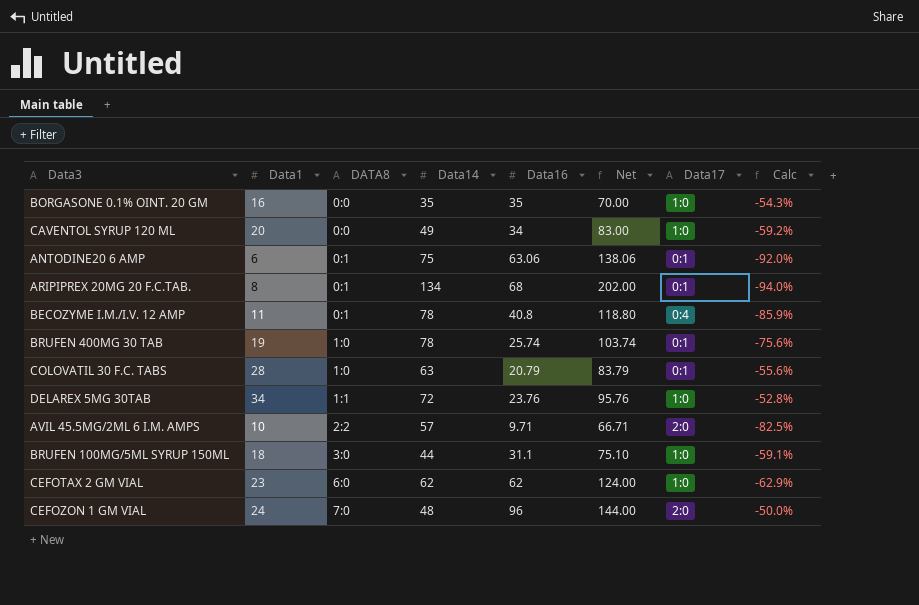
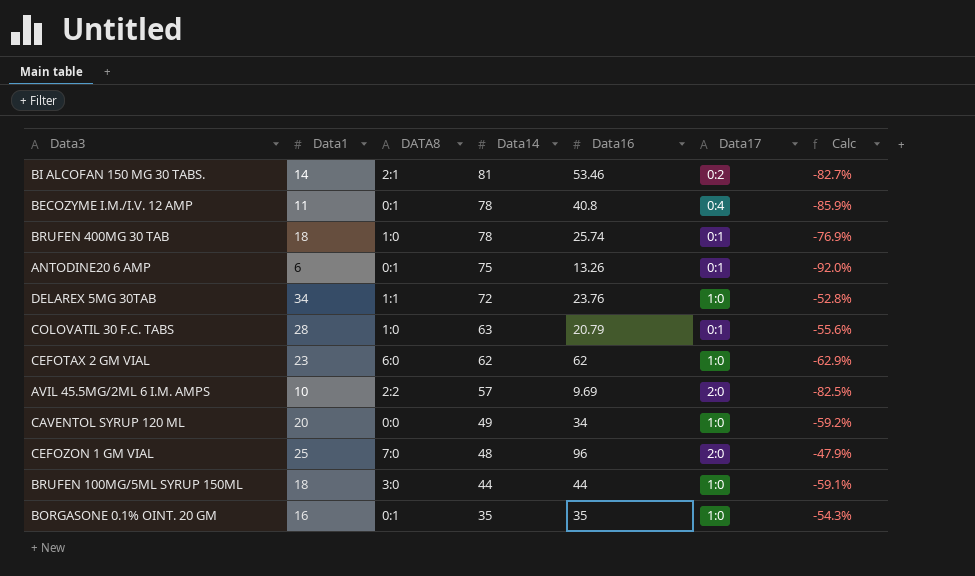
row order: DATA8 ascending -> Data14 descending
column Net | formula: [Data14] + [Data16] -> none
row ARIPIPREX 20MG 20 F.C.TAB.: 8 | 0:1 | 134 | 68 | 202.00 | 0:1 | -94.0% -> none
row BI ALCOFAN 150 MG 30 TABS.: none -> 14 | 2:1 | 81 | 53.46 | 0:2 | -82.7%
BRUFEN 400MG 30 TAB | Data1: 19 -> 18
BRUFEN 400MG 30 TAB | Calc: -75.6% -> -76.9%
ANTODINE20 6 AMP | Data16: 63.06 -> 13.26
AVIL 45.5MG/2ML 6 I.M. AMPS | Data16: 9.71 -> 9.69
CEFOZON 1 GM VIAL | Data1: 24 -> 25
CEFOZON 1 GM VIAL | Calc: -50.0% -> -47.9%
BRUFEN 100MG/5ML SYRUP 150ML | Data16: 31.1 -> 44
BORGASONE 0.1% OINT. 20 GM | DATA8: 0:0 -> 0:1

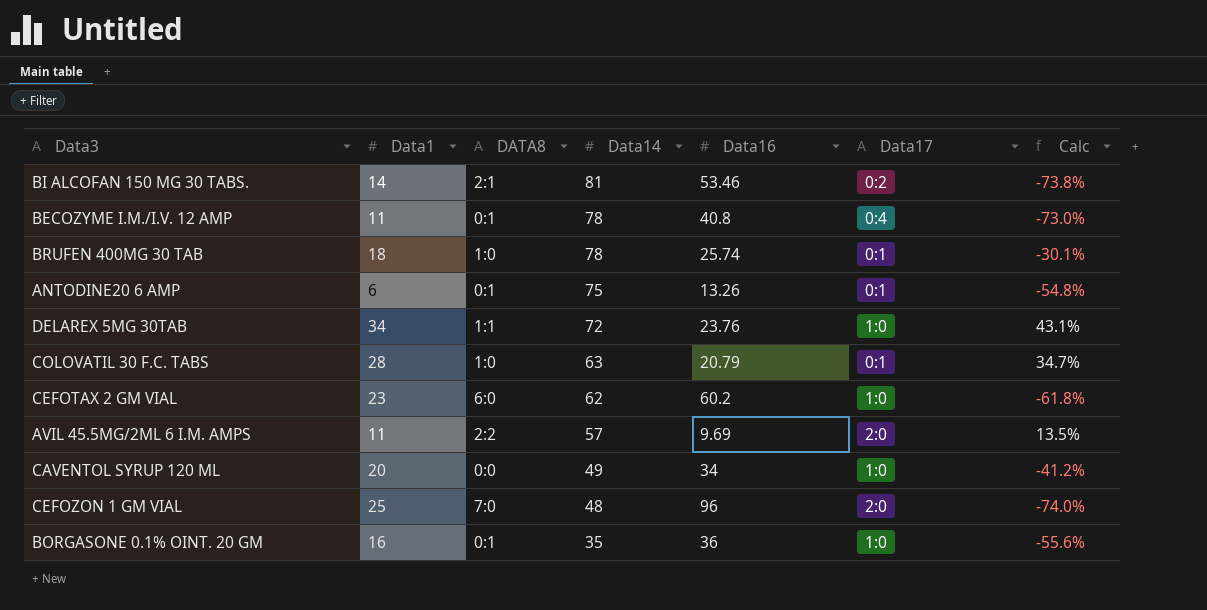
column Calc | formula: ([Data1] - [Data14]) / [Data14] -> ([Data1] - [Data16]) / [Data16]
row BRUFEN 100MG/5ML SYRUP 150ML: 18 | 3:0 | 44 | 44 | 1:0 | -59.1% -> none
CEFOTAX 2 GM VIAL | Data16: 62 -> 60.2
AVIL 45.5MG/2ML 6 I.M. AMPS | Data1: 10 -> 11
BORGASONE 0.1% OINT. 20 GM | Data16: 35 -> 36

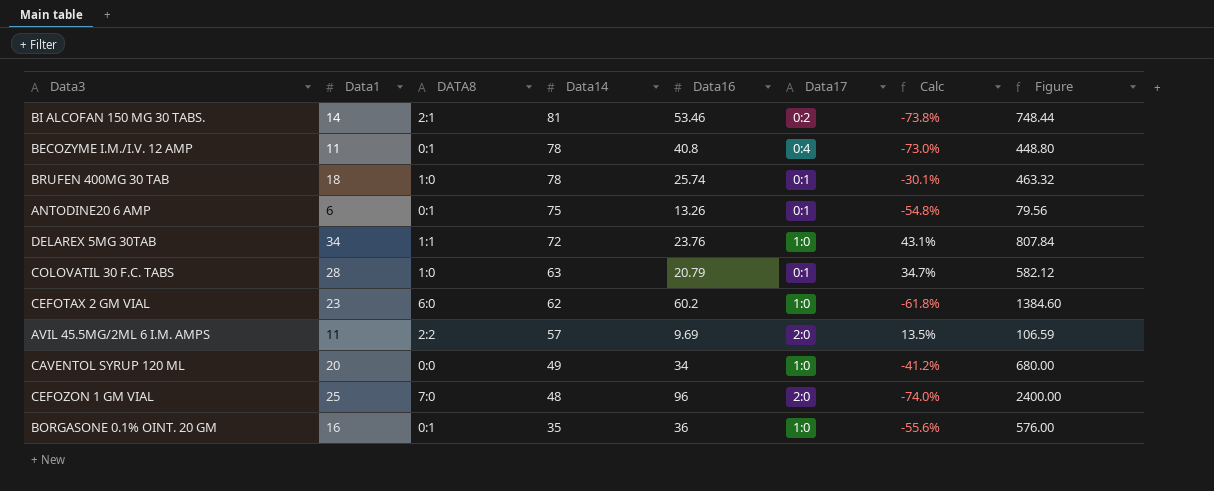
column Figure | formula: none -> [Data1] * [Data16]

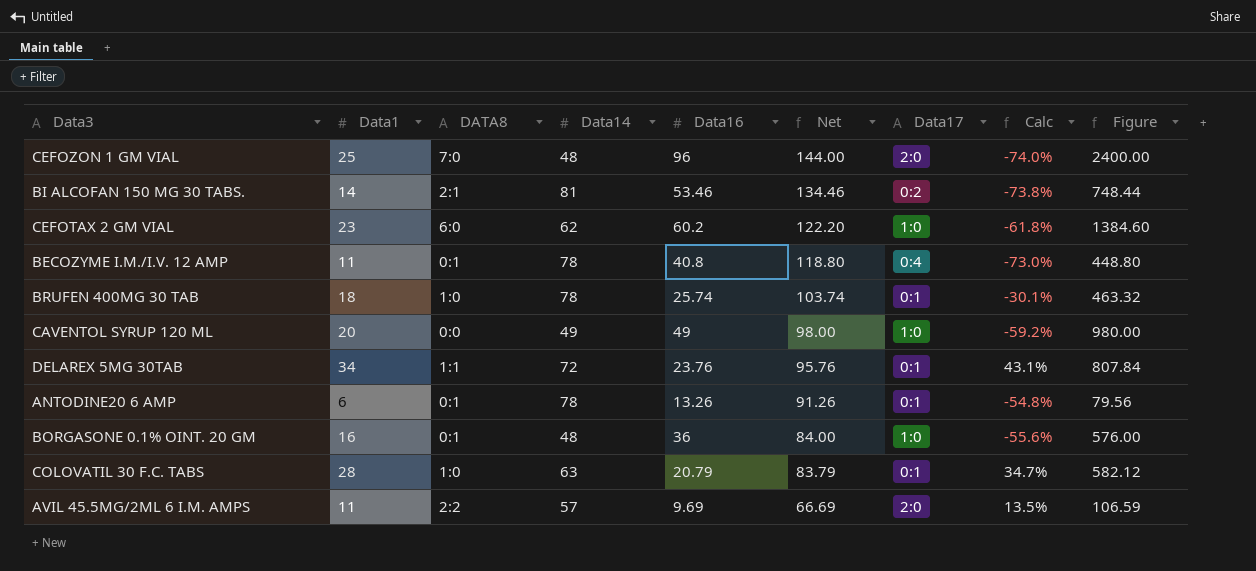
row order: Data14 descending -> Net descending
column Net | formula: none -> [Data14] + [Data16]
CAVENTOL SYRUP 120 ML | Data16: 34 -> 49
CAVENTOL SYRUP 120 ML | Calc: -41.2% -> -59.2%
CAVENTOL SYRUP 120 ML | Figure: 680.00 -> 980.00
DELAREX 5MG 30TAB | Data17: 1:0 -> 0:1
ANTODINE20 6 AMP | Data14: 75 -> 78
BORGASONE 0.1% OINT. 20 GM | Data14: 35 -> 48

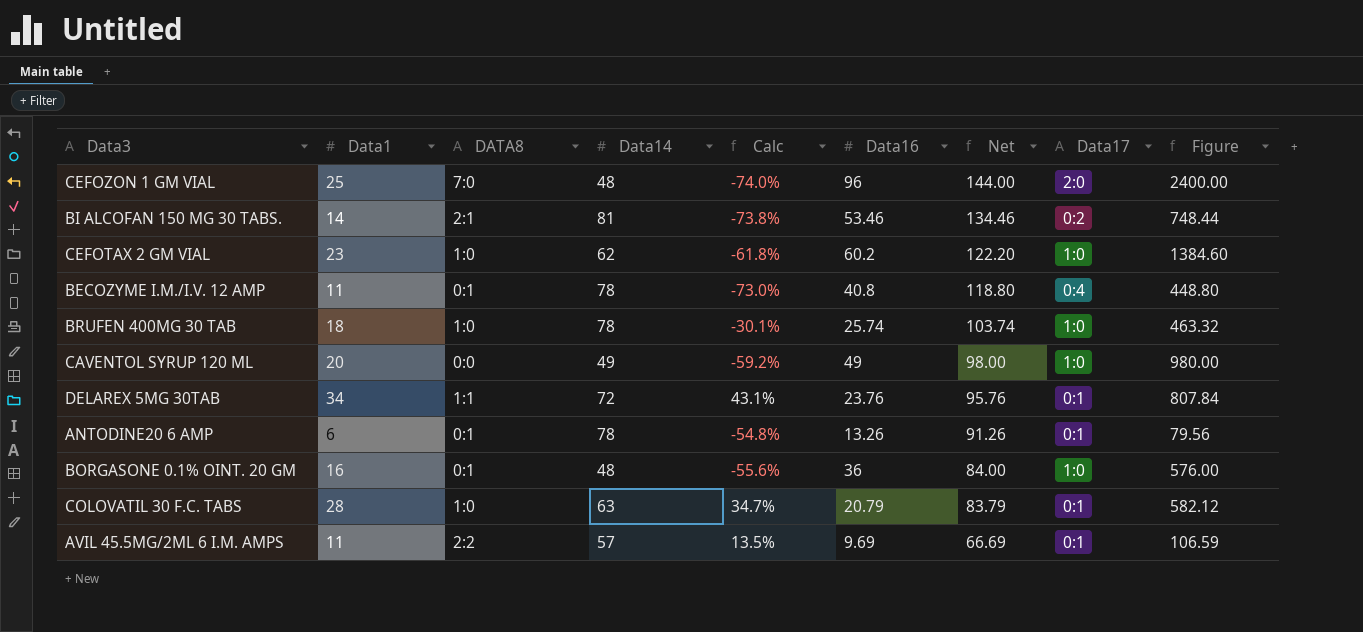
column Calc | position: 8 -> 5
CEFOTAX 2 GM VIAL | DATA8: 6:0 -> 1:0
BRUFEN 400MG 30 TAB | Data17: 0:1 -> 1:0
AVIL 45.5MG/2ML 6 I.M. AMPS | Data17: 2:0 -> 0:1

